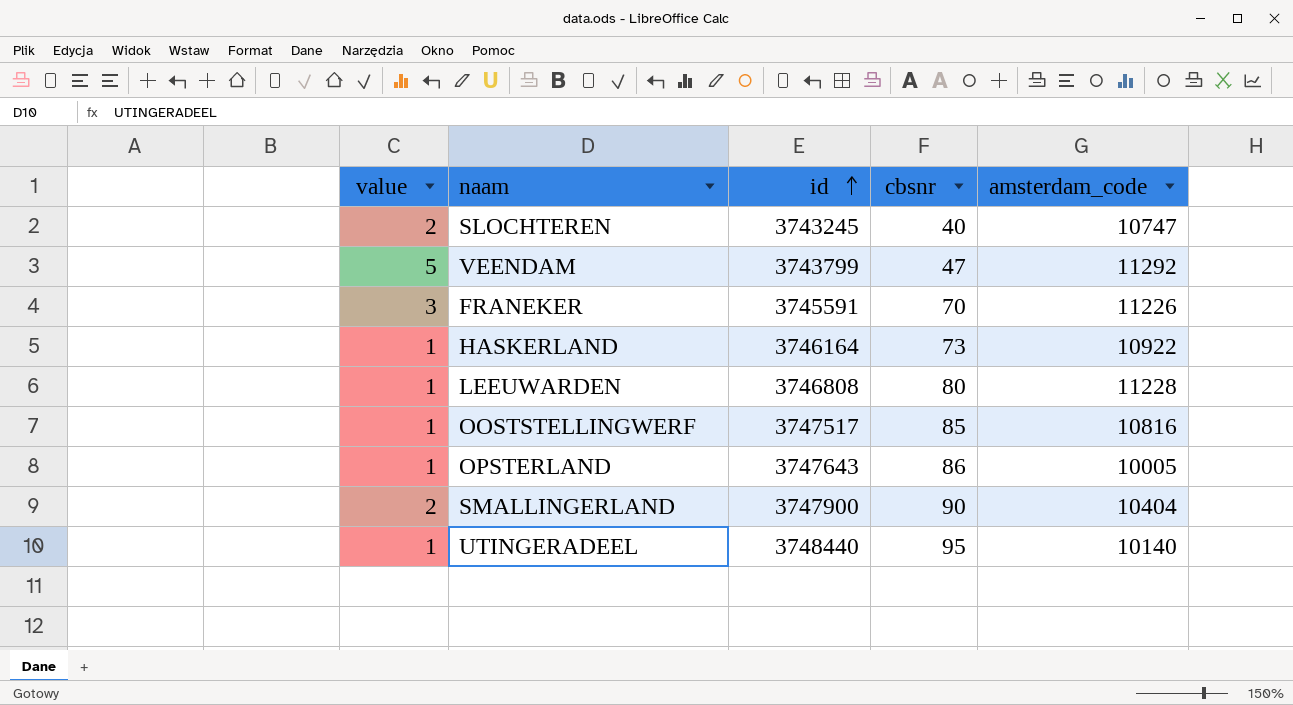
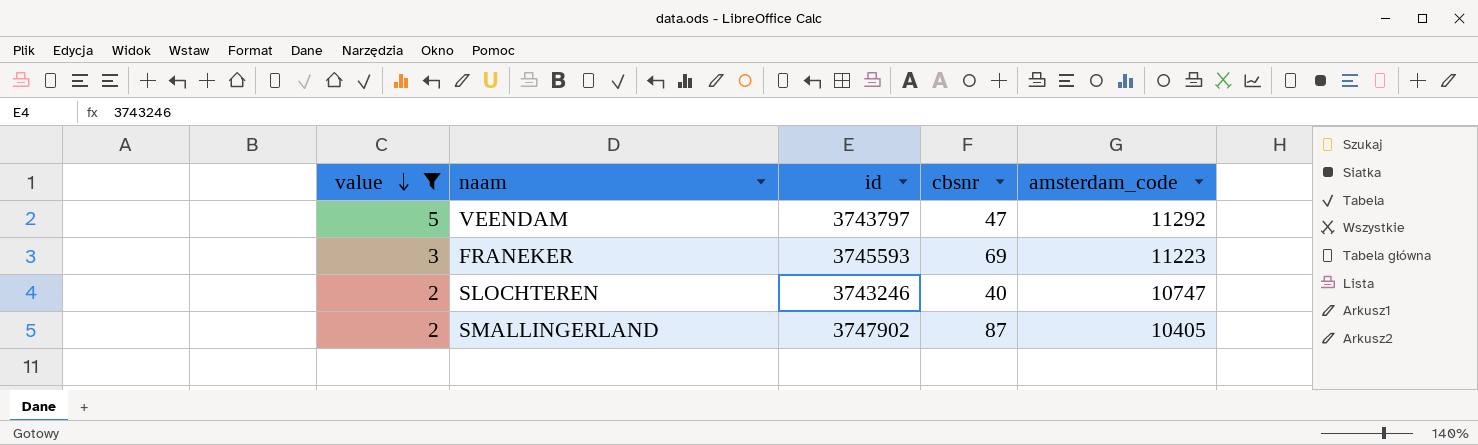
filter: none -> value != 1
row order: id ascending -> value descending
VEENDAM | id: 3743799 -> 3743797
FRANEKER | id: 3745591 -> 3745593
FRANEKER | cbsnr: 70 -> 69
FRANEKER | amsterdam_code: 11226 -> 11223
SLOCHTEREN | id: 3743245 -> 3743246
SMALLINGERLAND | id: 3747900 -> 3747902
SMALLINGERLAND | cbsnr: 90 -> 87
SMALLINGERLAND | amsterdam_code: 10404 -> 10405

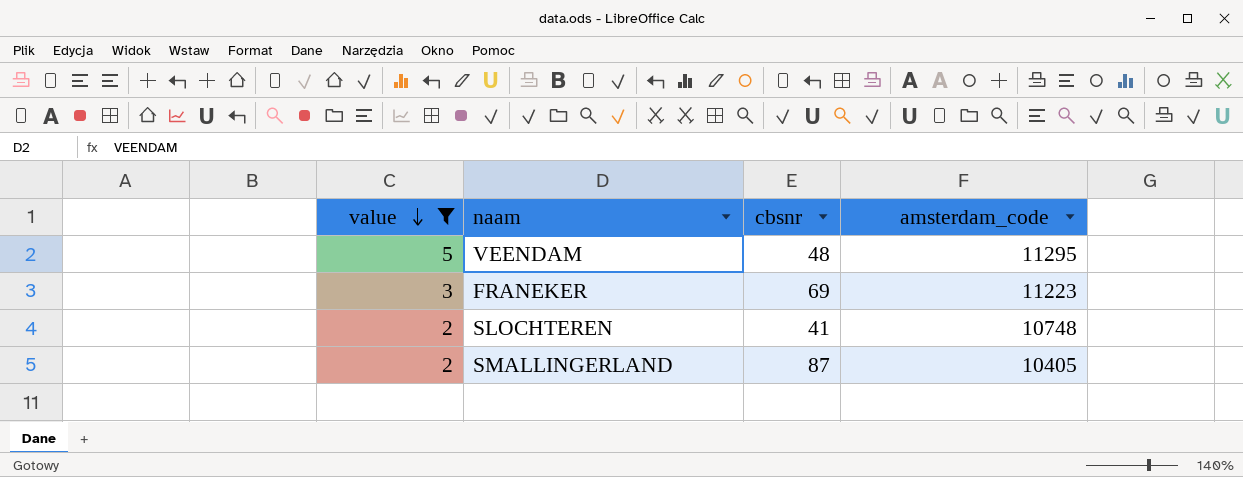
column id | position: 3 -> none
VEENDAM | cbsnr: 47 -> 48
VEENDAM | amsterdam_code: 11292 -> 11295
SLOCHTEREN | cbsnr: 40 -> 41
SLOCHTEREN | amsterdam_code: 10747 -> 10748

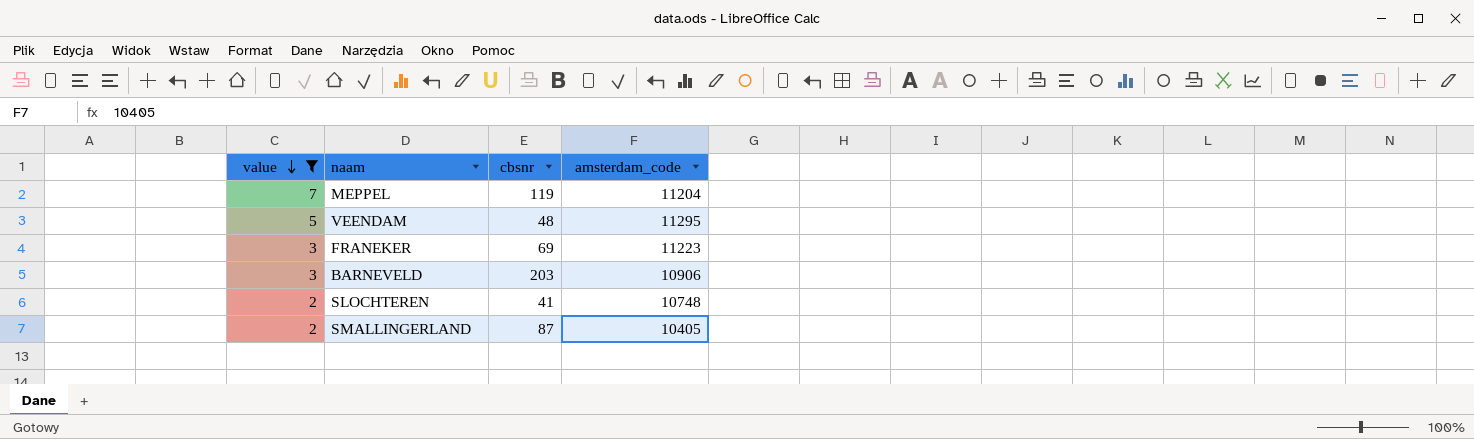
row MEPPEL: none -> 7 | 119 | 11204
row BARNEVELD: none -> 3 | 203 | 10906

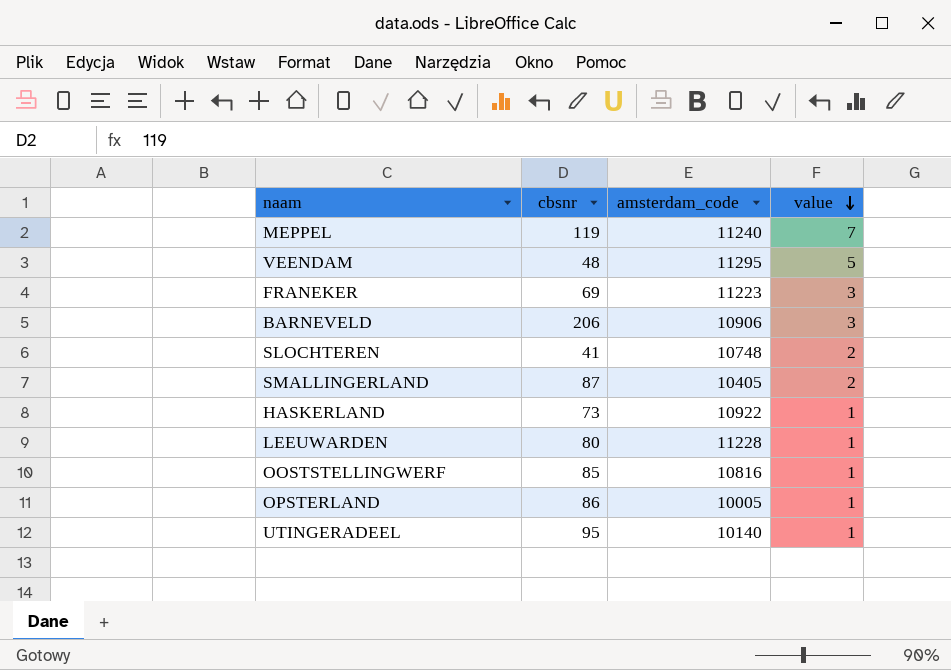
filter: value != 1 -> none
column value | position: 1 -> 4
MEPPEL | amsterdam_code: 11204 -> 11240
BARNEVELD | cbsnr: 203 -> 206

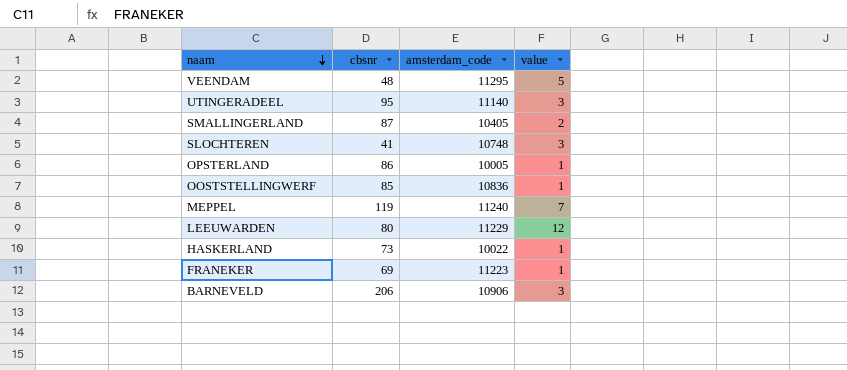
row order: value descending -> naam descending
UTINGERADEEL | amsterdam_code: 10140 -> 11140
UTINGERADEEL | value: 1 -> 3
SLOCHTEREN | value: 2 -> 3
OOSTSTELLINGWERF | amsterdam_code: 10816 -> 10836
LEEUWARDEN | amsterdam_code: 11228 -> 11229
LEEUWARDEN | value: 1 -> 12
HASKERLAND | amsterdam_code: 10922 -> 10022
FRANEKER | value: 3 -> 1

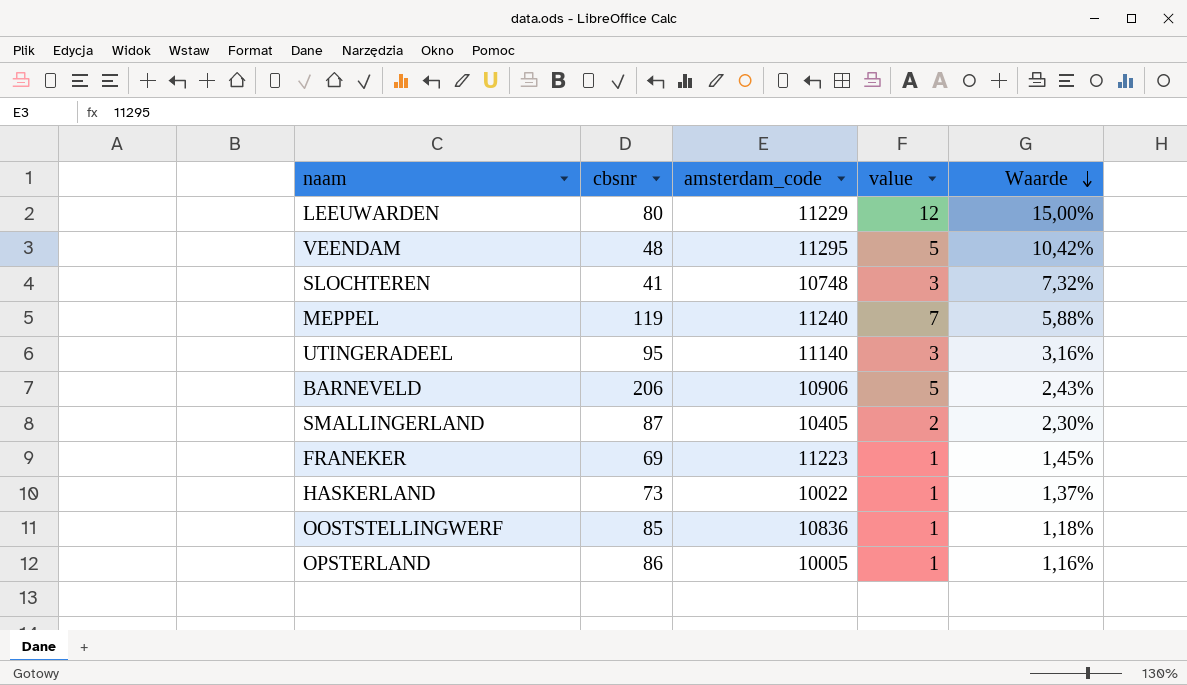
row order: naam descending -> Waarde descending
column Waarde | formula: none -> [value] / [cbsnr]
BARNEVELD | value: 3 -> 5

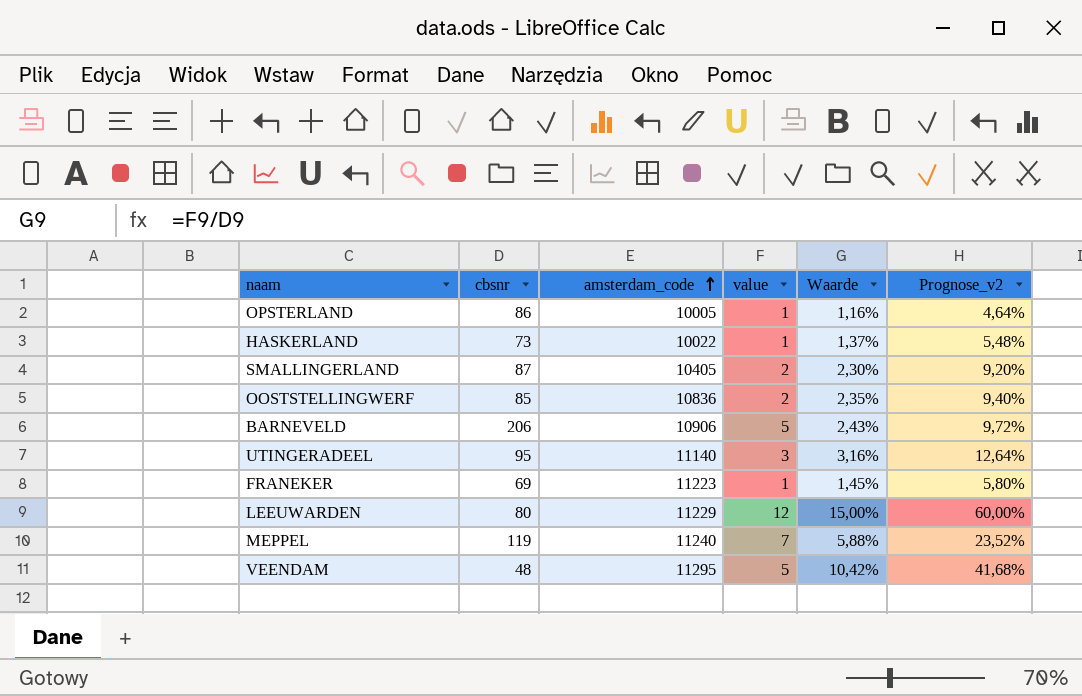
row order: Waarde descending -> amsterdam_code ascending
column Prognose_v2 | formula: none -> [Waarde] * 4
row SLOCHTEREN: 41 | 10748 | 3 | 7,32% -> none
OOSTSTELLINGWERF | value: 1 -> 2
OOSTSTELLINGWERF | Waarde: 1,18% -> 2,35%

